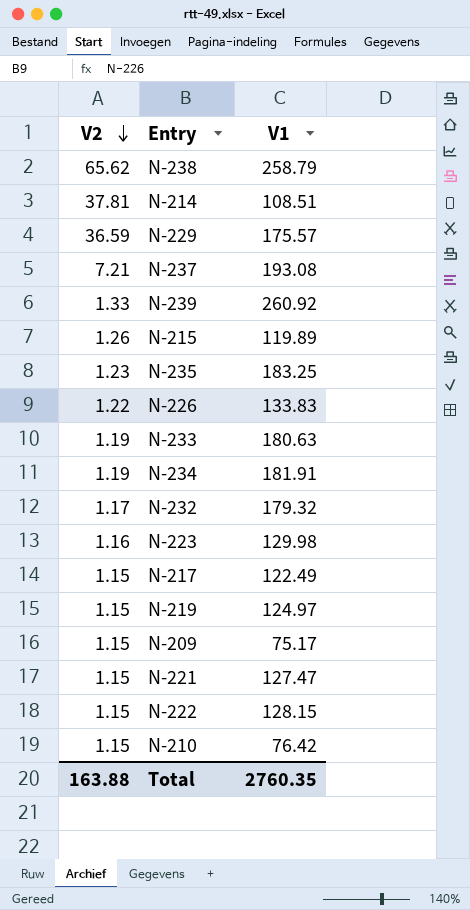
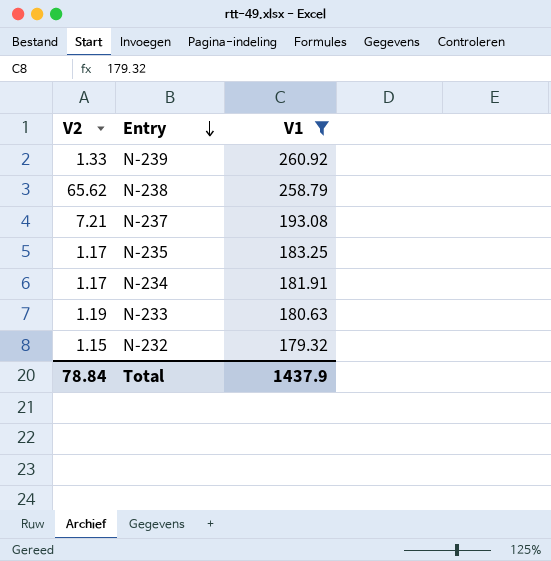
filter: none -> V1 >= 179.32
row order: V2 descending -> Entry descending
N-235 | V2: 1.23 -> 1.17
N-234 | V2: 1.19 -> 1.17
N-232 | V2: 1.17 -> 1.15
Total | V2: 163.88 -> 78.84
Total | V1: 2760.35 -> 1437.9

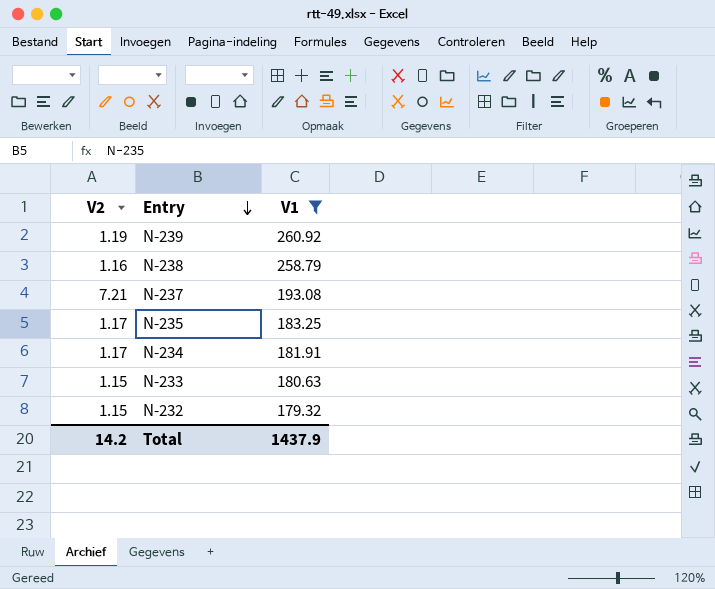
N-239 | V2: 1.33 -> 1.19
N-238 | V2: 65.62 -> 1.16
N-233 | V2: 1.19 -> 1.15
Total | V2: 78.84 -> 14.2

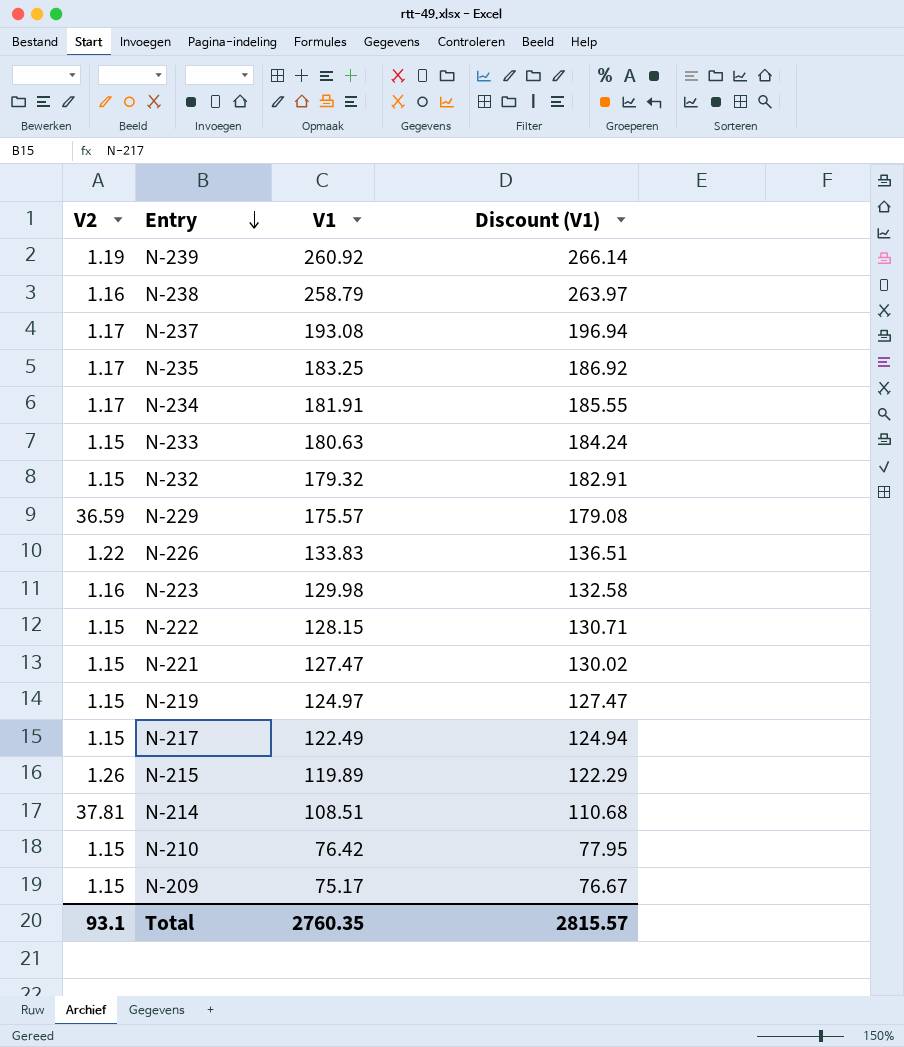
filter: V1 >= 179.32 -> none
column Discount (V1) | formula: none -> [V1] * 1.02
N-237 | V2: 7.21 -> 1.17
Total | V2: 14.2 -> 93.1
Total | V1: 1437.9 -> 2760.35

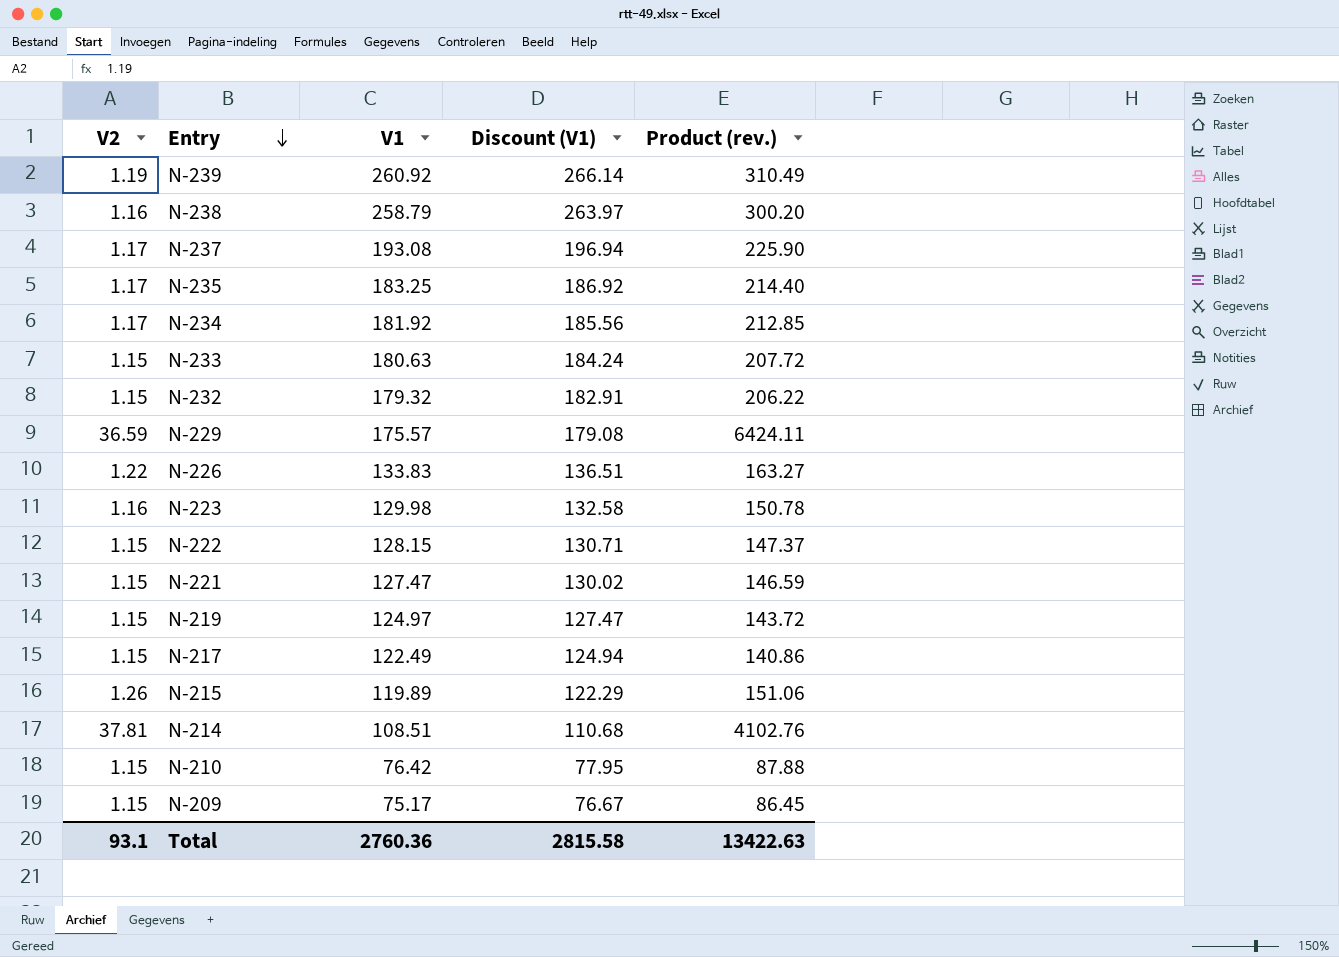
column Product (rev.) | formula: none -> [V2] * [V1]
N-234 | V1: 181.91 -> 181.92
N-234 | Discount (V1): 185.55 -> 185.56
Total | V1: 2760.35 -> 2760.36
Total | Discount (V1): 2815.57 -> 2815.58

